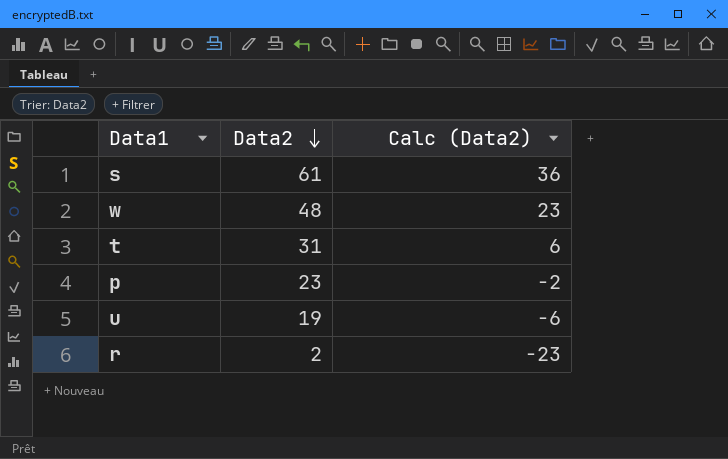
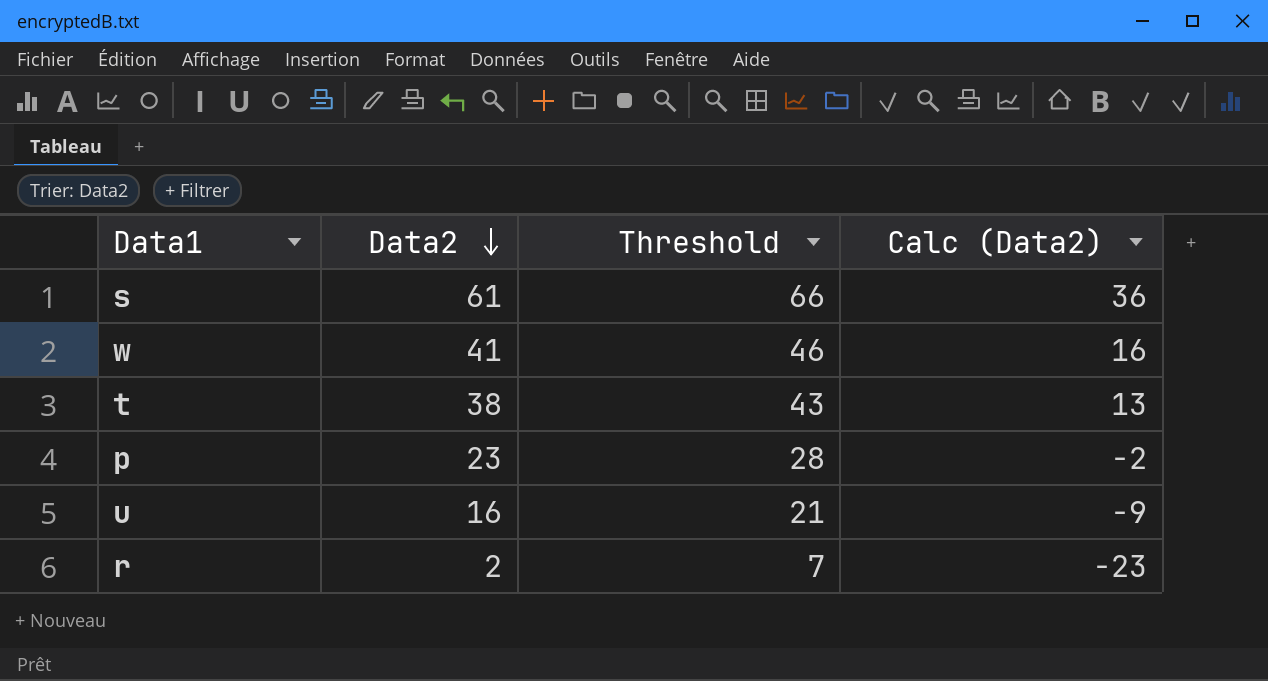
column Threshold | formula: none -> [Data2] + 5
w | Data2: 48 -> 41
w | Calc (Data2): 23 -> 16
t | Data2: 31 -> 38
t | Calc (Data2): 6 -> 13
u | Data2: 19 -> 16
u | Calc (Data2): -6 -> -9

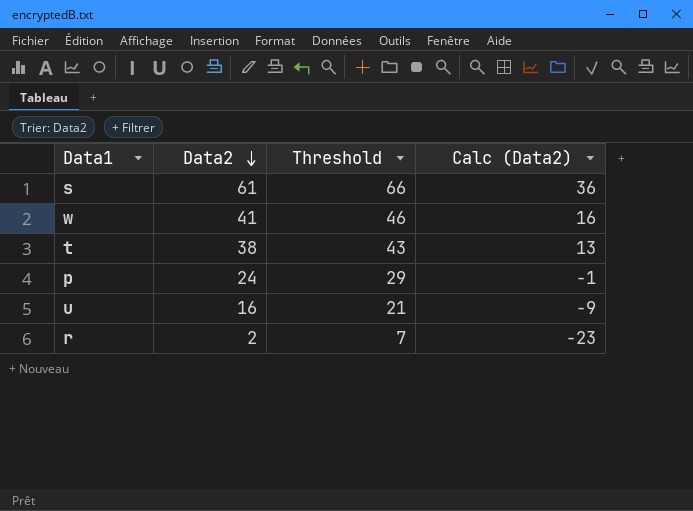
p | Data2: 23 -> 24
p | Threshold: 28 -> 29
p | Calc (Data2): -2 -> -1

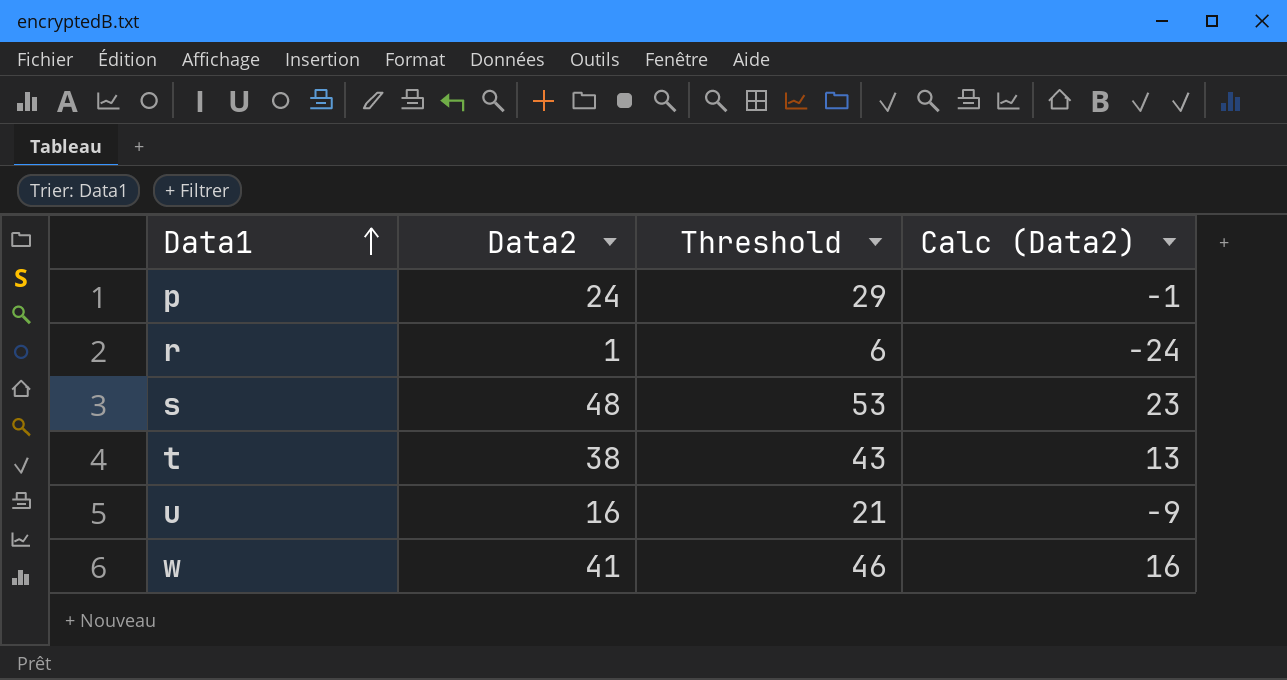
row order: Data2 descending -> Data1 ascending
r | Data2: 2 -> 1
r | Threshold: 7 -> 6
r | Calc (Data2): -23 -> -24
s | Data2: 61 -> 48
s | Threshold: 66 -> 53
s | Calc (Data2): 36 -> 23

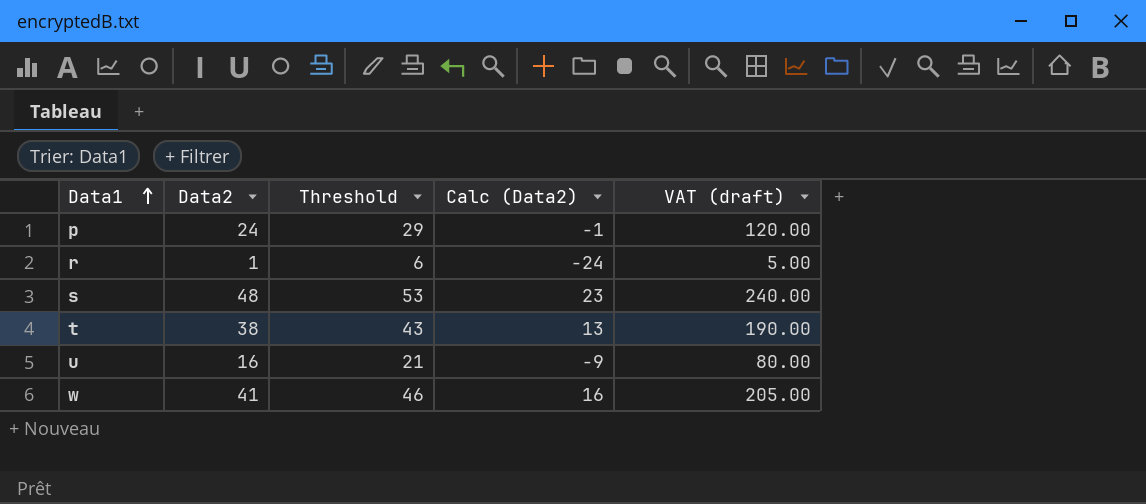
column VAT (draft) | formula: none -> [Data2] * 5

